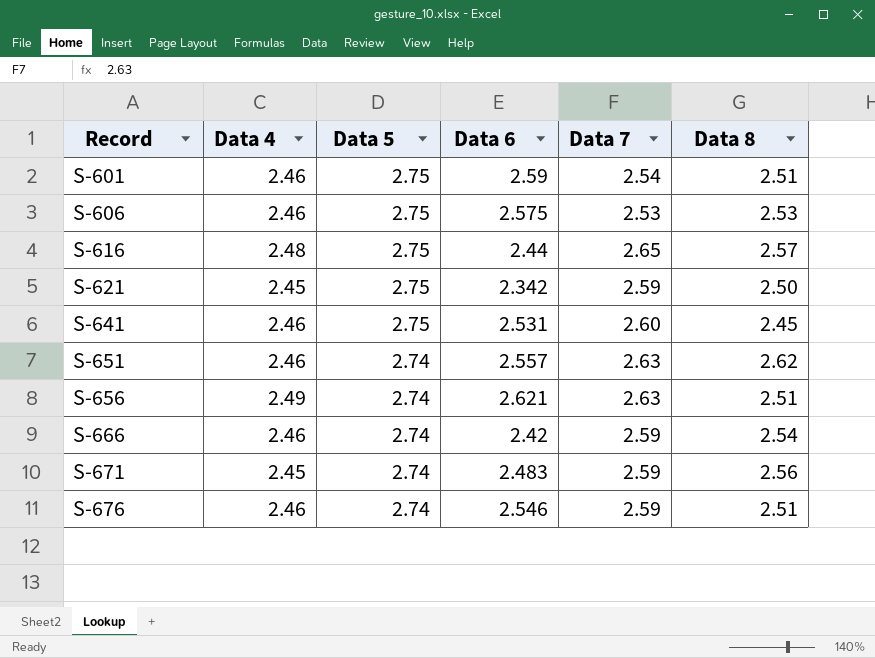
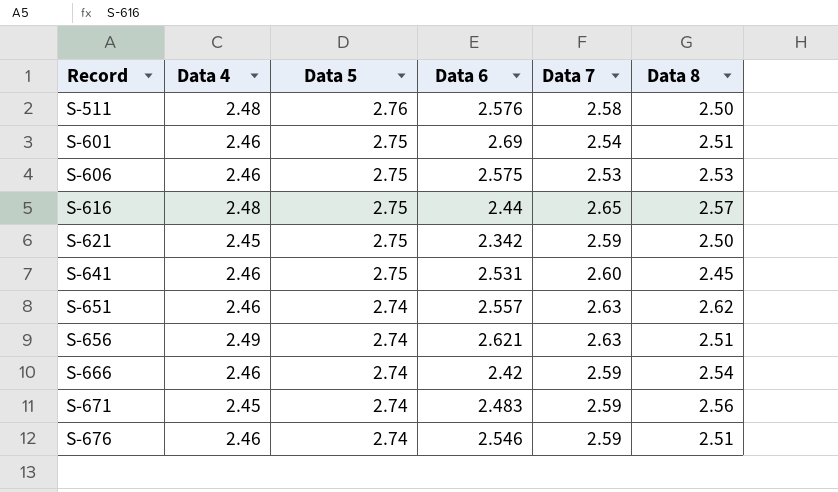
row S-511: none -> 2.48 | 2.76 | 2.576 | 2.58 | 2.50
S-601 | Data 6: 2.59 -> 2.69

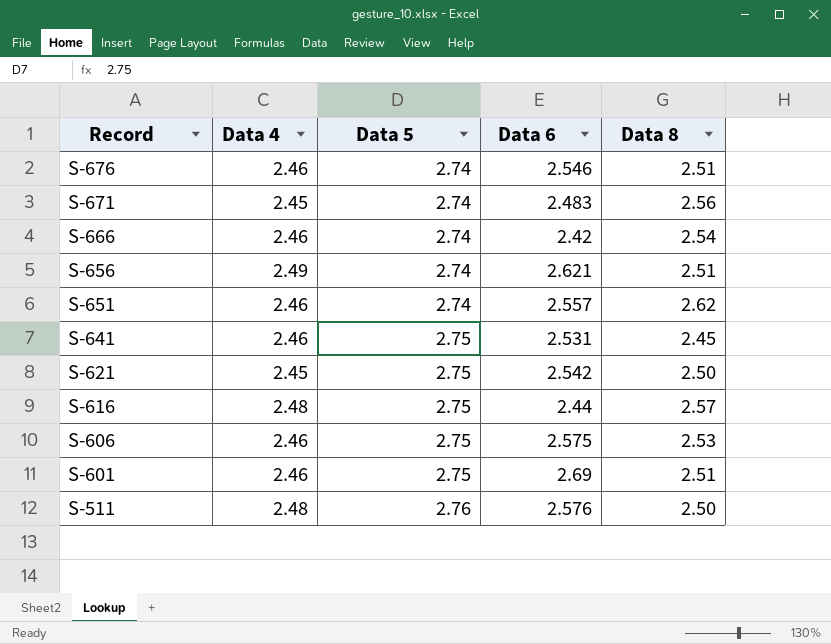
row order: Record ascending -> Record descending
column Data 7 | position: 5 -> none
S-621 | Data 6: 2.342 -> 2.542

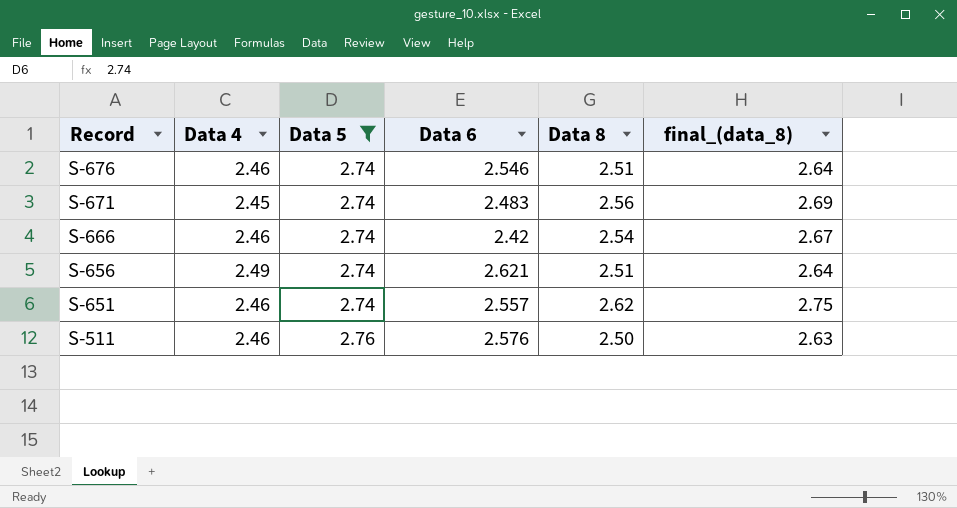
filter: none -> Data 5 != 2.75
column final_(data_8) | formula: none -> [Data 8] * 1.05
S-511 | Data 4: 2.48 -> 2.46

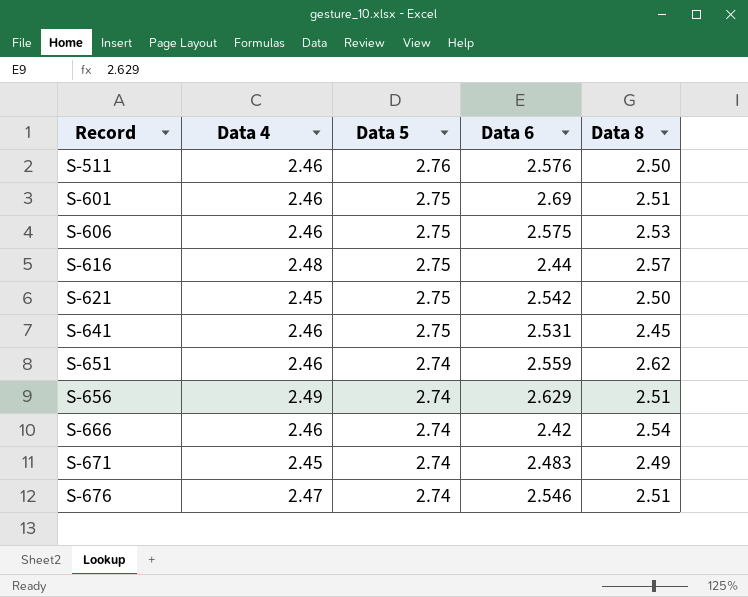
filter: Data 5 != 2.75 -> none
row order: Record descending -> Record ascending
column final_(data_8) | formula: [Data 8] * 1.05 -> none
S-651 | Data 6: 2.557 -> 2.559
S-656 | Data 6: 2.621 -> 2.629
S-671 | Data 8: 2.56 -> 2.49
S-676 | Data 4: 2.46 -> 2.47

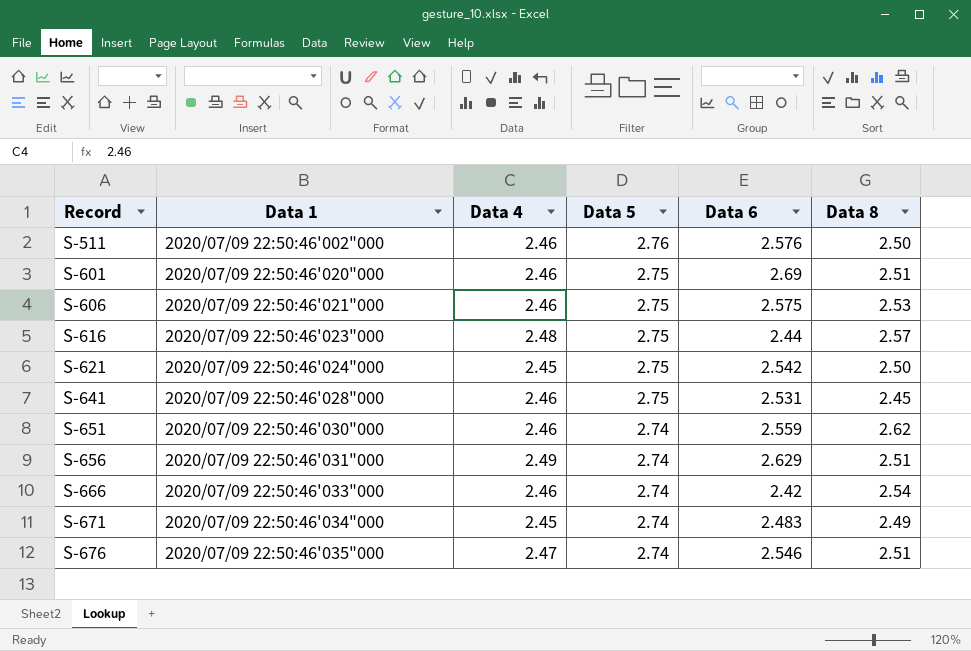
column Data 1 | position: none -> 2

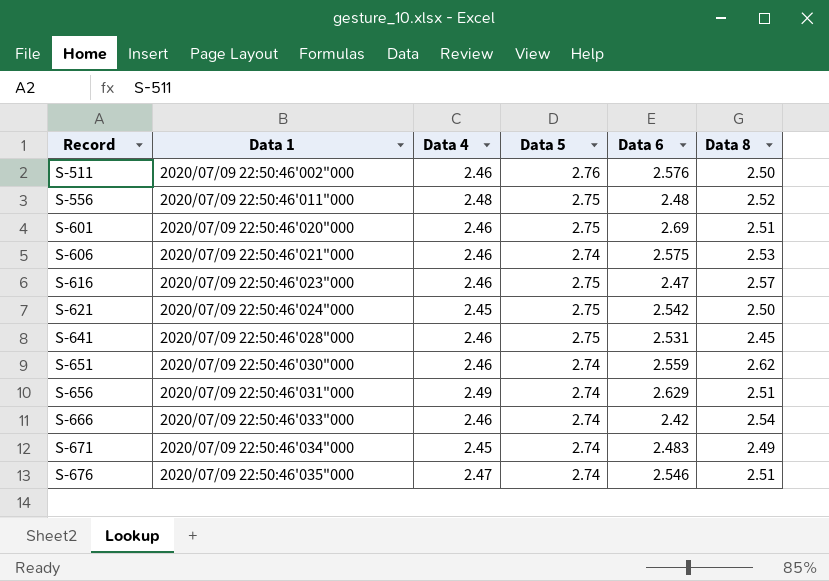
row S-556: none -> 2020/07/09 22:50:46'011"000 | 2.48 | 2.75 | 2.48 | 2.52
S-606 | Data 5: 2.75 -> 2.74
S-616 | Data 4: 2.48 -> 2.46
S-616 | Data 6: 2.44 -> 2.47

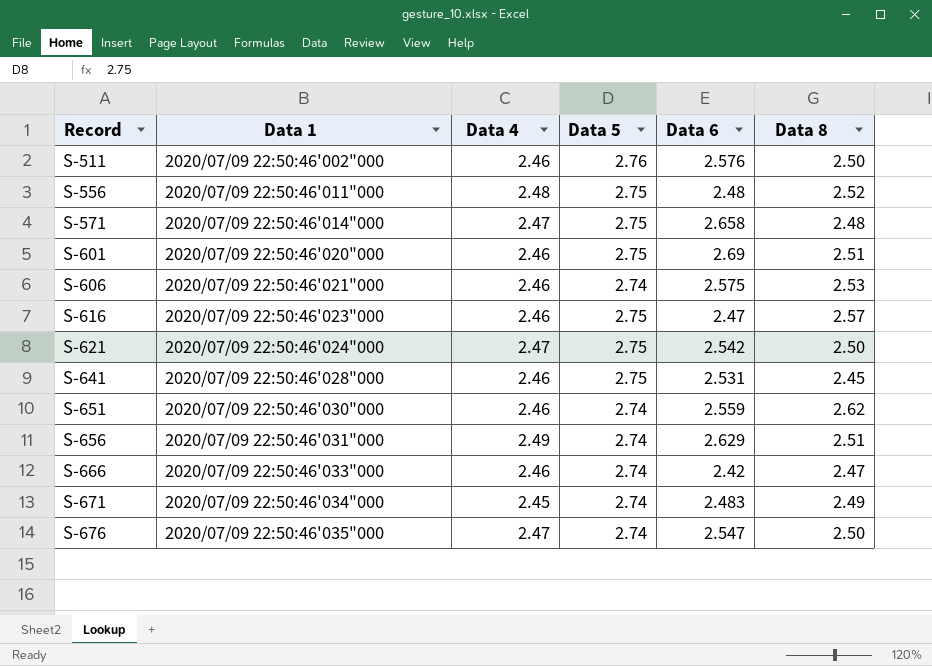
row S-571: none -> 2020/07/09 22:50:46'014"000 | 2.47 | 2.75 | 2.658 | 2.48
S-621 | Data 4: 2.45 -> 2.47
S-666 | Data 8: 2.54 -> 2.47
S-676 | Data 6: 2.546 -> 2.547
S-676 | Data 8: 2.51 -> 2.50

